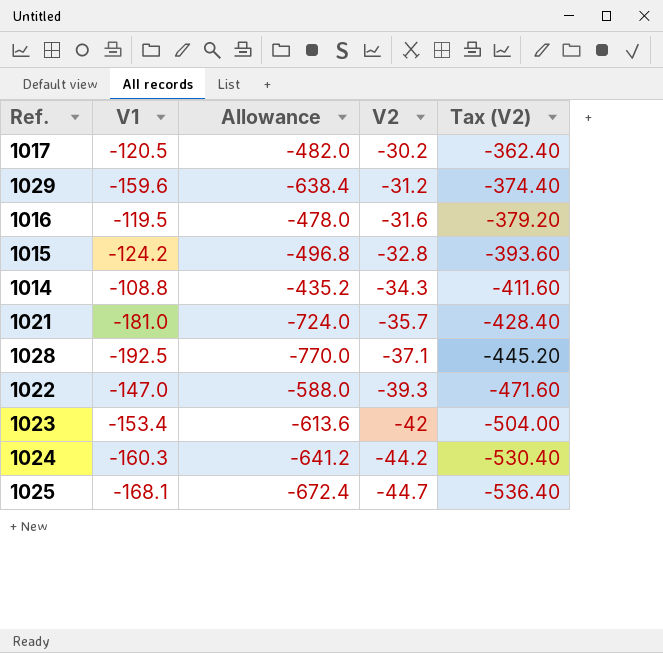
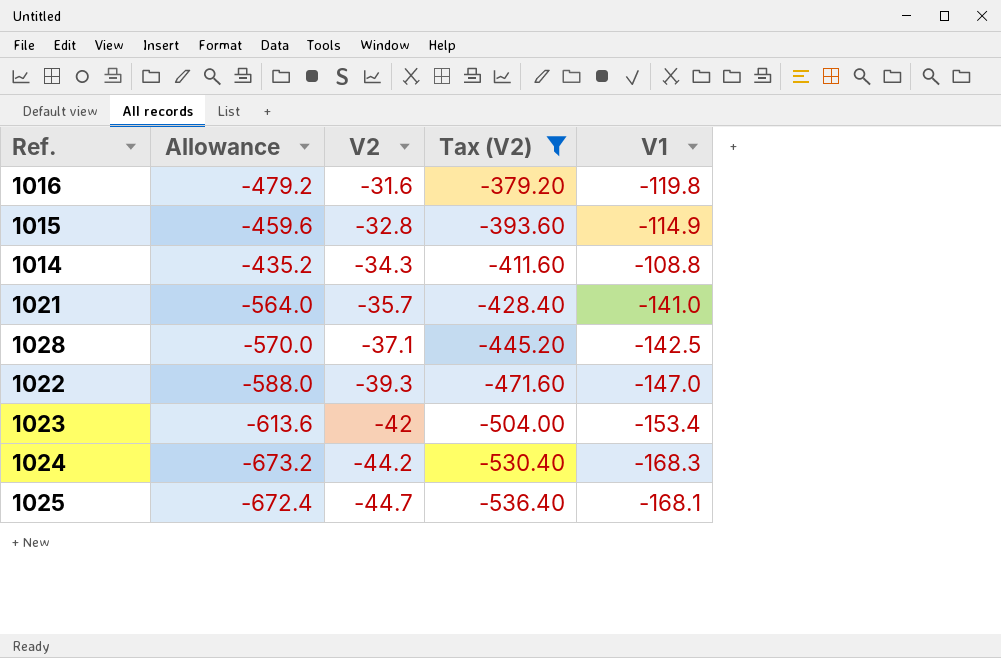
filter: none -> Tax (V2) <= -379.20
column V1 | position: 2 -> 5
1016 | Allowance: -478.0 -> -479.2
1016 | V1: -119.5 -> -119.8
1015 | Allowance: -496.8 -> -459.6
1015 | V1: -124.2 -> -114.9
1021 | Allowance: -724.0 -> -564.0
1021 | V1: -181.0 -> -141.0
1028 | Allowance: -770.0 -> -570.0
1028 | V1: -192.5 -> -142.5
1024 | Allowance: -641.2 -> -673.2
1024 | V1: -160.3 -> -168.3

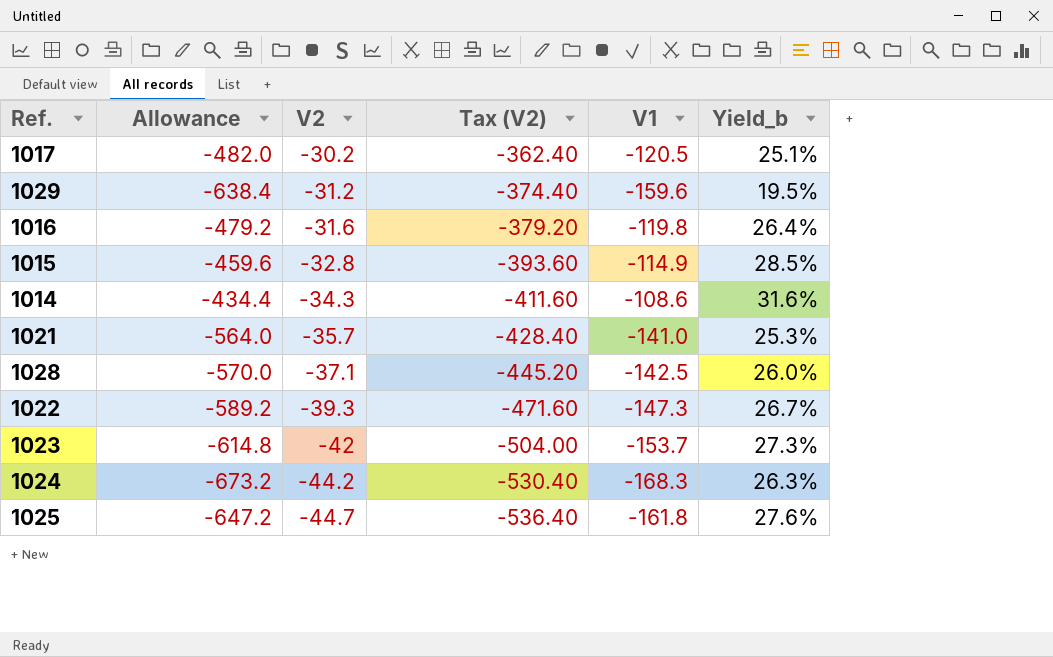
filter: Tax (V2) <= -379.20 -> none
column Yield_b | formula: none -> [V2] / [V1]
1014 | Allowance: -435.2 -> -434.4
1014 | V1: -108.8 -> -108.6
1022 | Allowance: -588.0 -> -589.2
1022 | V1: -147.0 -> -147.3
1023 | Allowance: -613.6 -> -614.8
1023 | V1: -153.4 -> -153.7
1025 | Allowance: -672.4 -> -647.2
1025 | V1: -168.1 -> -161.8

